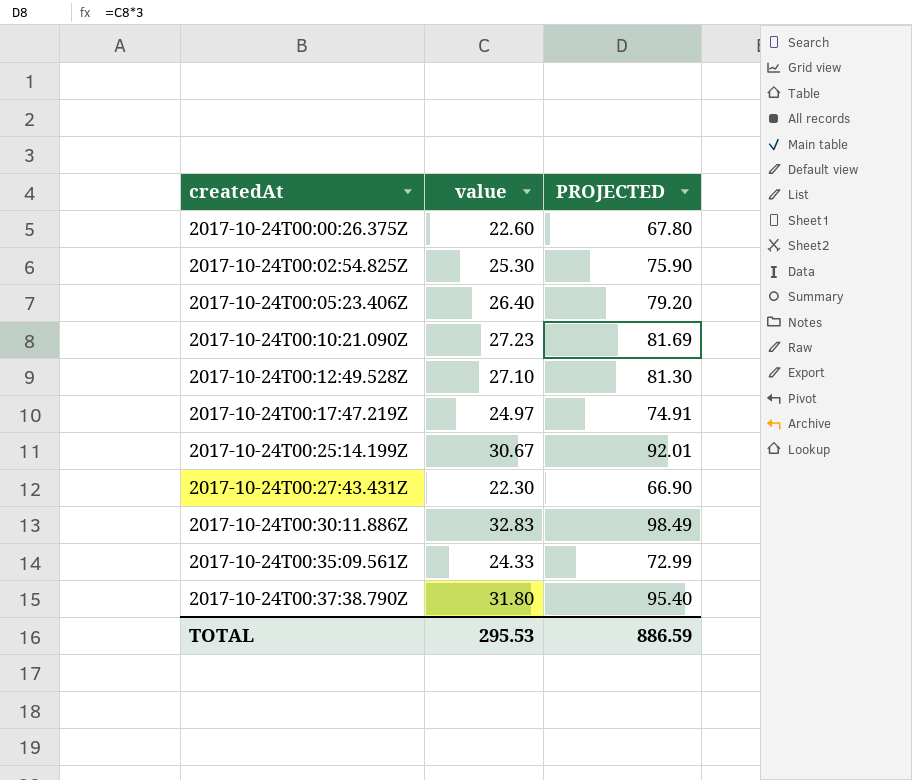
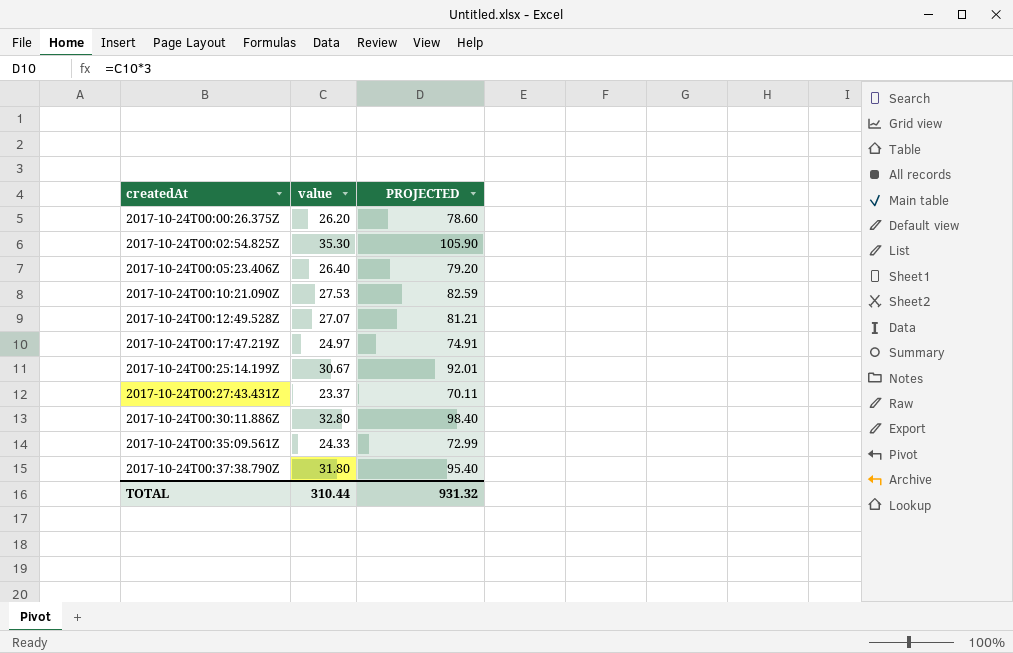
2017-10-24T00:00:26.375Z | value: 22.60 -> 26.20
2017-10-24T00:00:26.375Z | PROJECTED: 67.80 -> 78.60
2017-10-24T00:02:54.825Z | value: 25.30 -> 35.30
2017-10-24T00:02:54.825Z | PROJECTED: 75.90 -> 105.90
2017-10-24T00:10:21.090Z | value: 27.23 -> 27.53
2017-10-24T00:10:21.090Z | PROJECTED: 81.69 -> 82.59
2017-10-24T00:12:49.528Z | value: 27.10 -> 27.07
2017-10-24T00:12:49.528Z | PROJECTED: 81.30 -> 81.21
2017-10-24T00:27:43.431Z | value: 22.30 -> 23.37
2017-10-24T00:27:43.431Z | PROJECTED: 66.90 -> 70.11
2017-10-24T00:30:11.886Z | value: 32.83 -> 32.80
2017-10-24T00:30:11.886Z | PROJECTED: 98.49 -> 98.40
TOTAL | value: 295.53 -> 310.44
TOTAL | PROJECTED: 886.59 -> 931.32

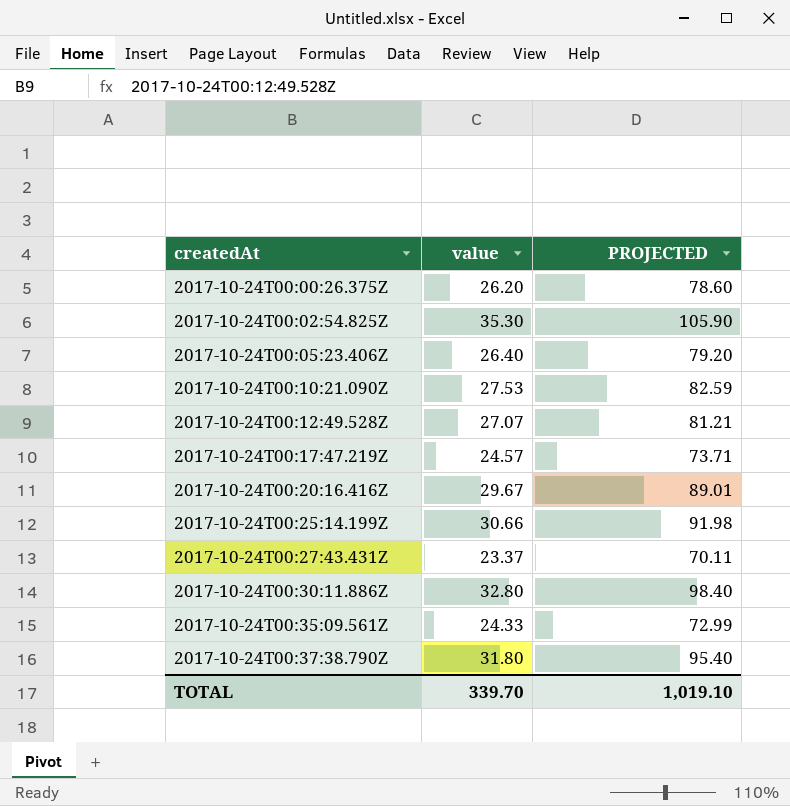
2017-10-24T00:17:47.219Z | value: 24.97 -> 24.57
2017-10-24T00:17:47.219Z | PROJECTED: 74.91 -> 73.71
row 2017-10-24T00:20:16.416Z: none -> 29.67 | 89.01
2017-10-24T00:25:14.199Z | value: 30.67 -> 30.66
2017-10-24T00:25:14.199Z | PROJECTED: 92.01 -> 91.98
TOTAL | value: 310.44 -> 339.70
TOTAL | PROJECTED: 931.32 -> 1,019.10

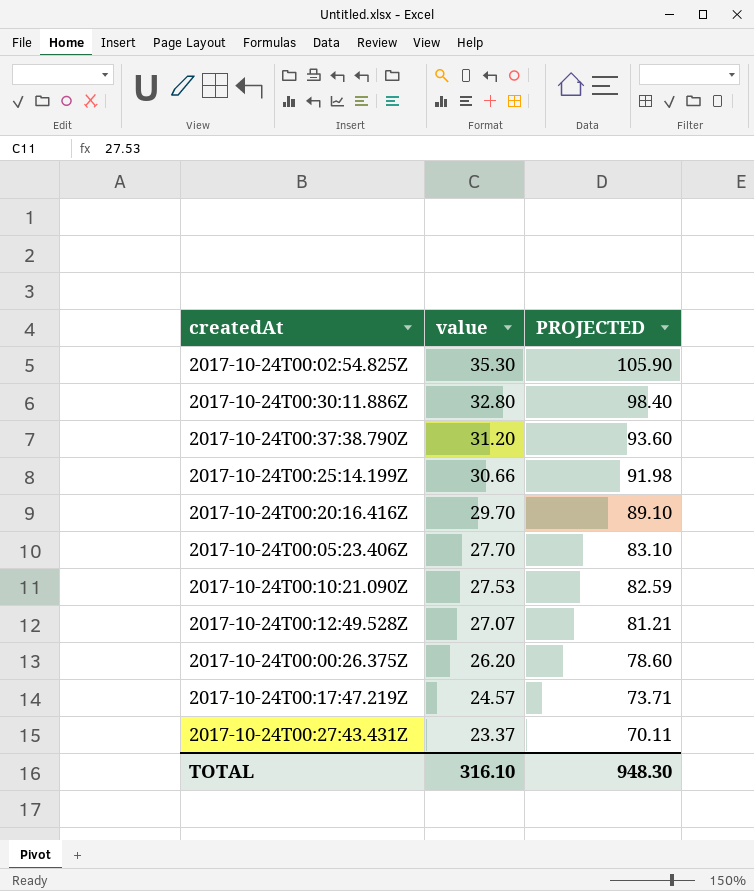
row order: createdAt ascending -> value descending
row 2017-10-24T00:35:09.561Z: 24.33 | 72.99 -> none
2017-10-24T00:37:38.790Z | value: 31.80 -> 31.20
2017-10-24T00:37:38.790Z | PROJECTED: 95.40 -> 93.60
2017-10-24T00:20:16.416Z | value: 29.67 -> 29.70
2017-10-24T00:20:16.416Z | PROJECTED: 89.01 -> 89.10
2017-10-24T00:05:23.406Z | value: 26.40 -> 27.70
2017-10-24T00:05:23.406Z | PROJECTED: 79.20 -> 83.10
TOTAL | value: 339.70 -> 316.10
TOTAL | PROJECTED: 1,019.10 -> 948.30

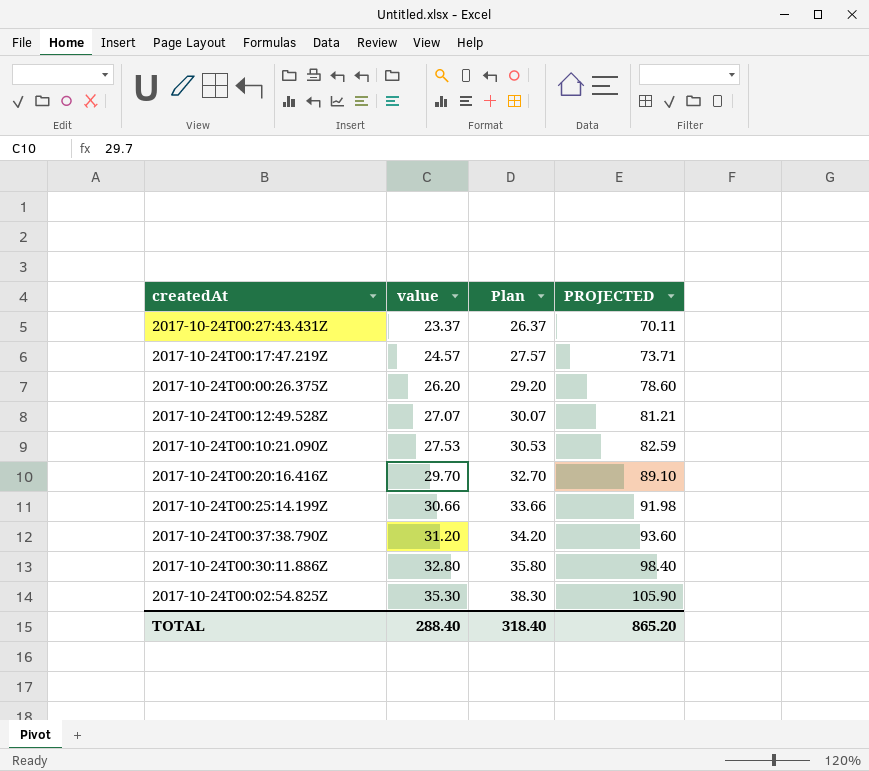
row order: value descending -> value ascending
column Plan | formula: none -> [value] + 3
row 2017-10-24T00:05:23.406Z: 27.70 | 83.10 -> none
TOTAL | value: 316.10 -> 288.40
TOTAL | PROJECTED: 948.30 -> 865.20

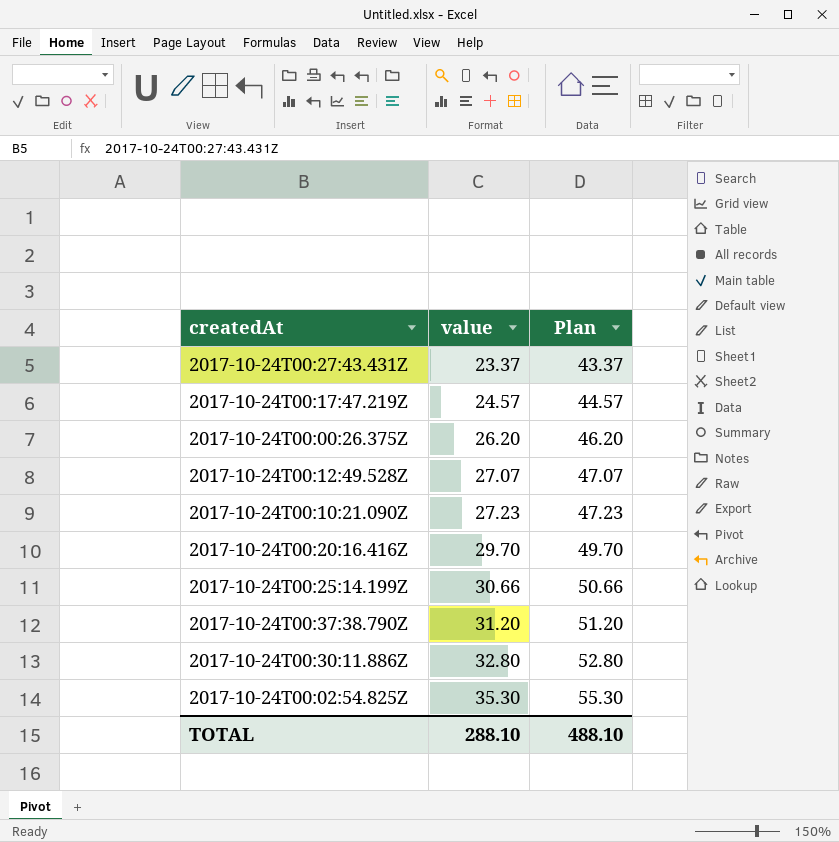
column PROJECTED | formula: [value] * 3 -> none
column Plan | formula: [value] + 3 -> [value] + 20
2017-10-24T00:10:21.090Z | value: 27.53 -> 27.23
TOTAL | value: 288.40 -> 288.10
TOTAL | Plan: 318.40 -> 488.10

